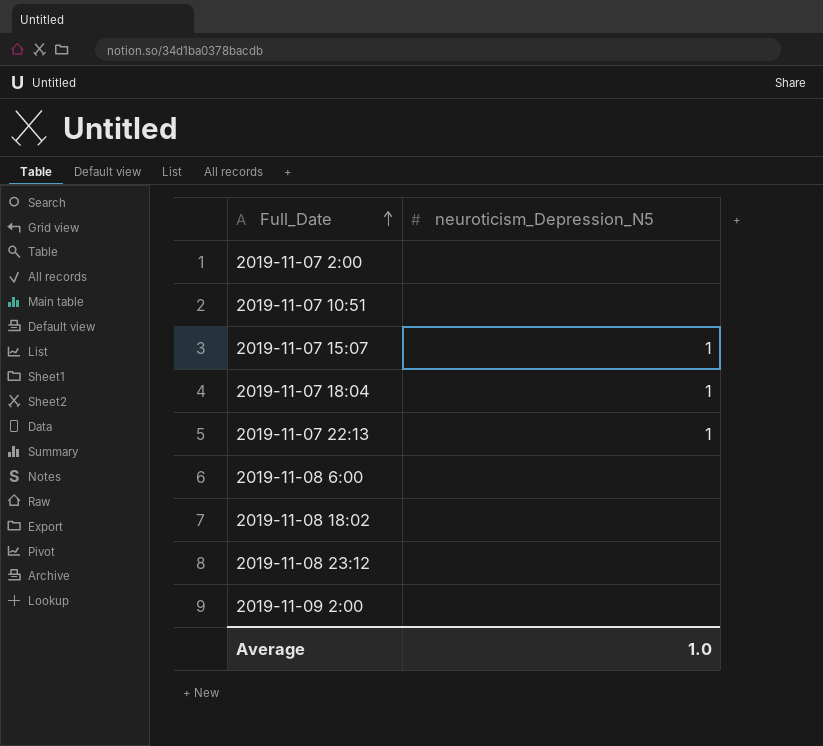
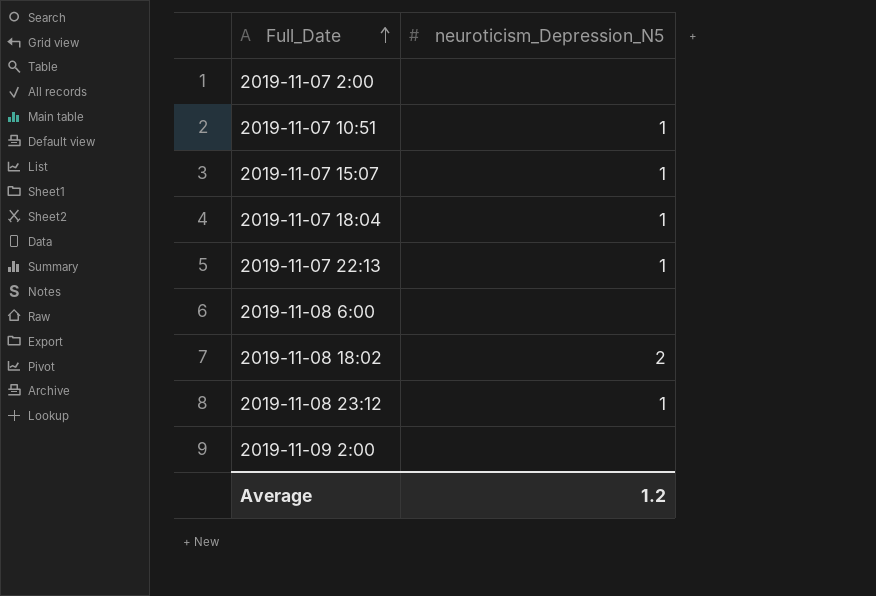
2019-11-07 10:51 | neuroticism_Depression_N5: none -> 1
2019-11-08 18:02 | neuroticism_Depression_N5: none -> 2
2019-11-08 23:12 | neuroticism_Depression_N5: none -> 1
Average | neuroticism_Depression_N5: 1.0 -> 1.2

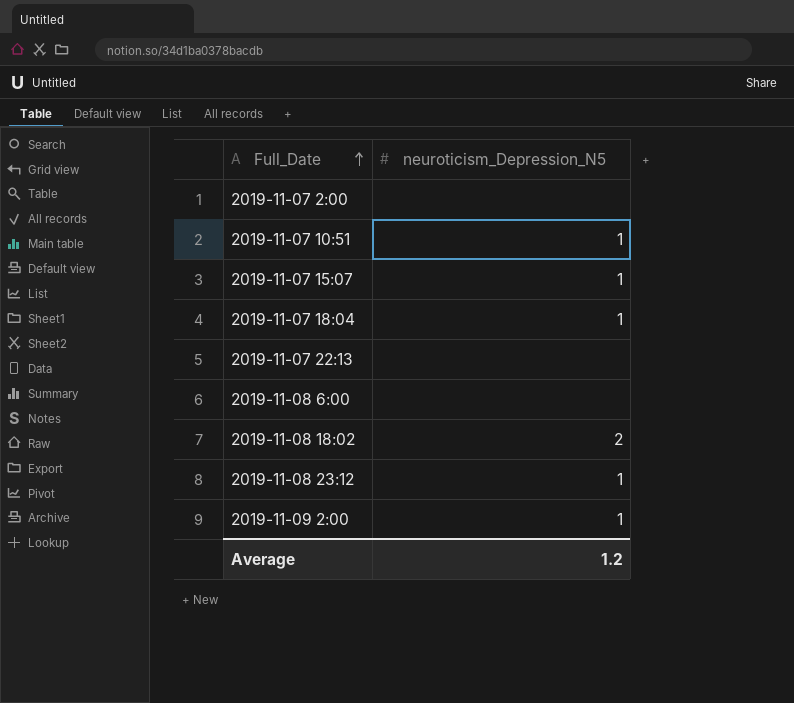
2019-11-07 22:13 | neuroticism_Depression_N5: 1 -> none
2019-11-09 2:00 | neuroticism_Depression_N5: none -> 1

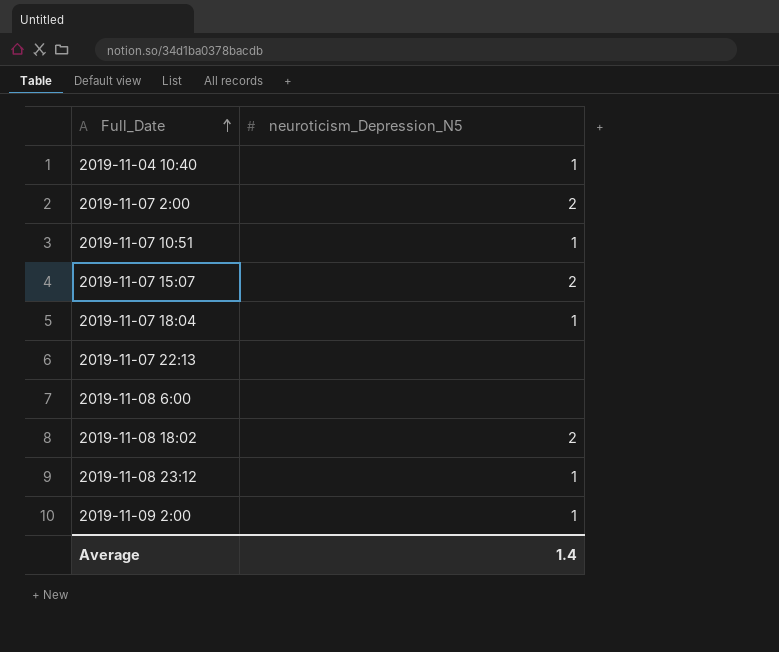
row 2019-11-04 10:40: none -> 1
2019-11-07 2:00 | neuroticism_Depression_N5: none -> 2
2019-11-07 15:07 | neuroticism_Depression_N5: 1 -> 2
Average | neuroticism_Depression_N5: 1.2 -> 1.4

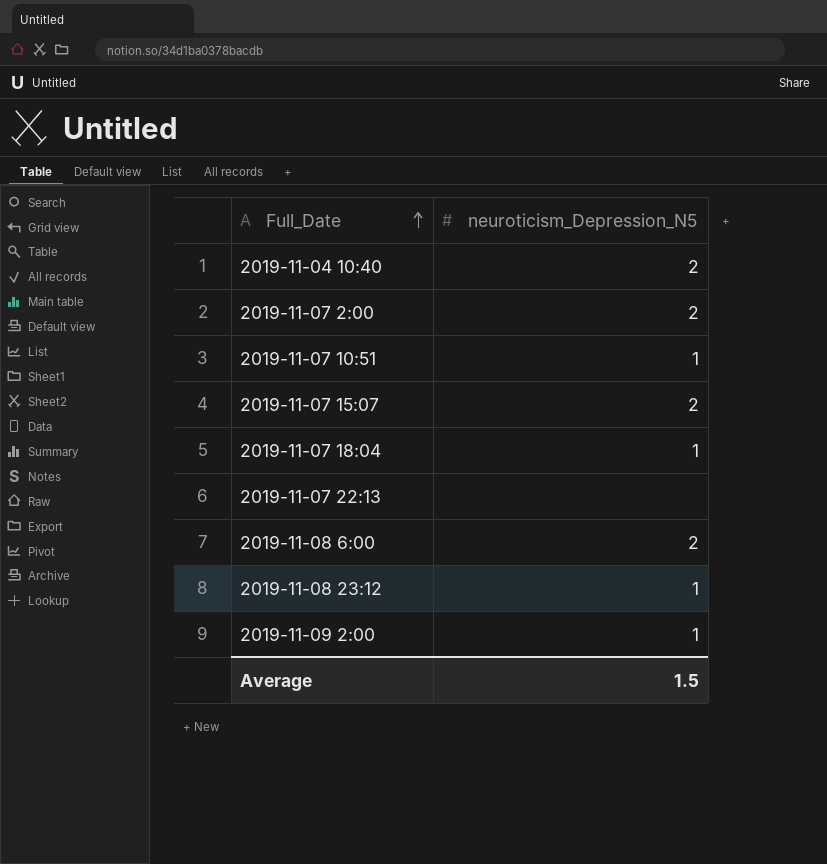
row 2019-11-08 18:02: 2 -> none
2019-11-04 10:40 | neuroticism_Depression_N5: 1 -> 2
2019-11-08 6:00 | neuroticism_Depression_N5: none -> 2
Average | neuroticism_Depression_N5: 1.4 -> 1.5

